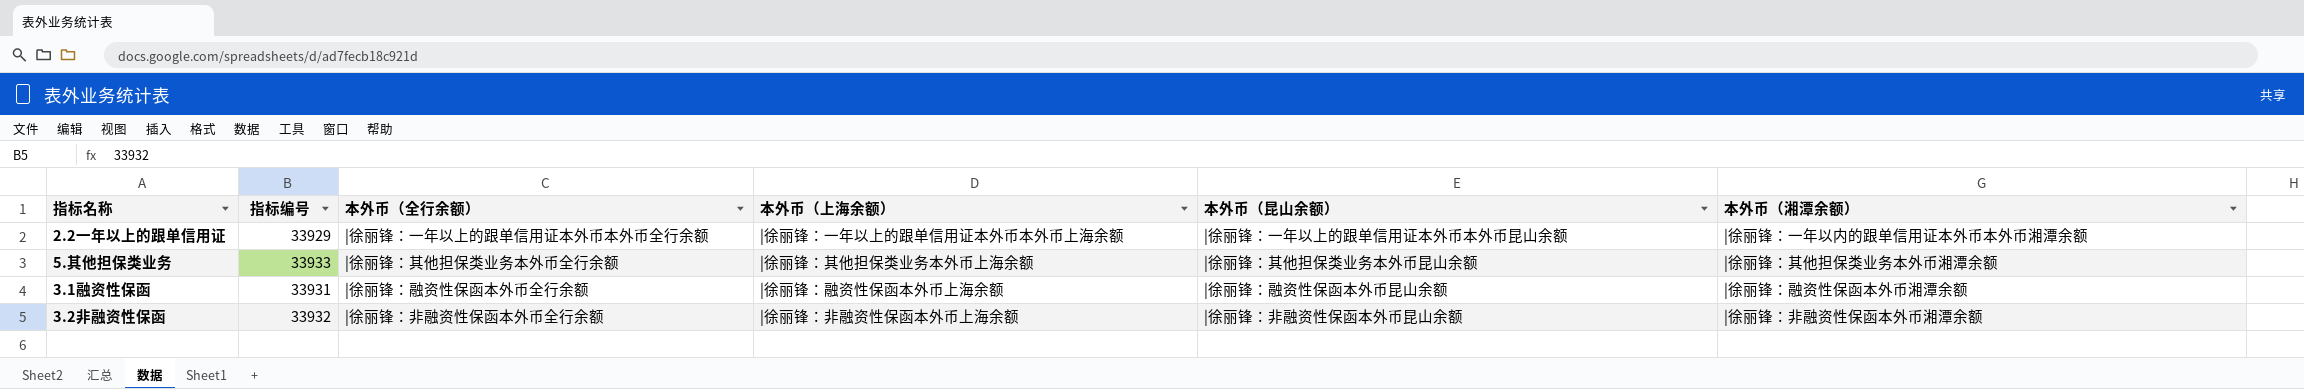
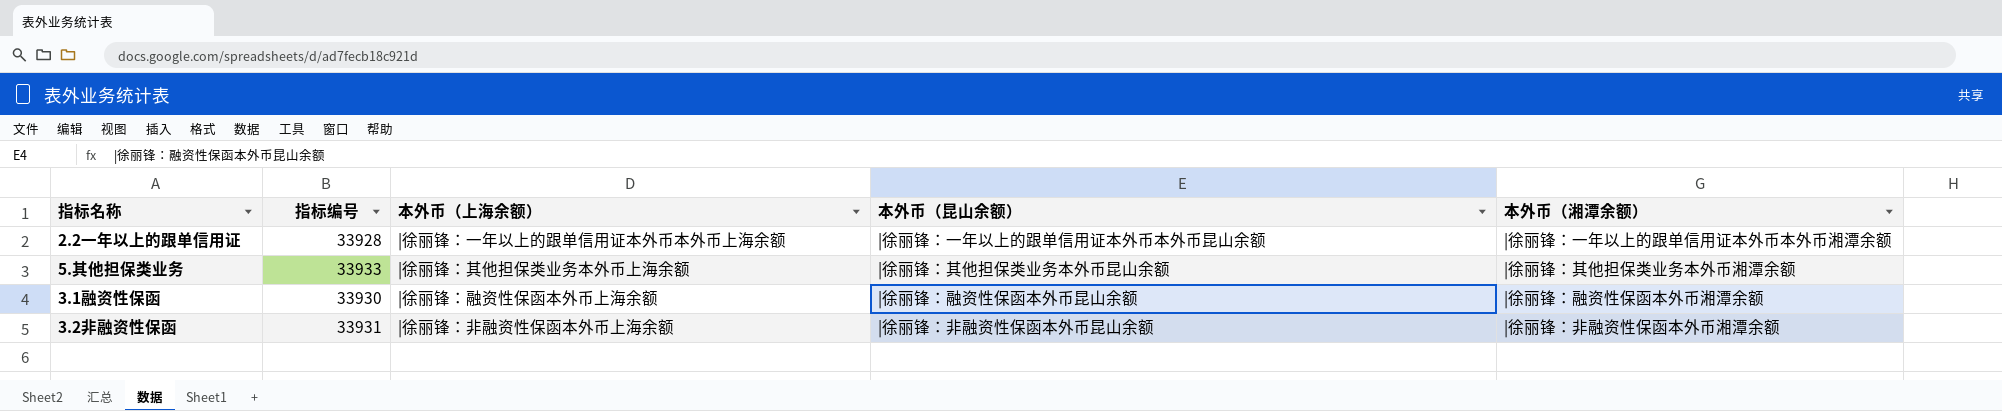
column 本外币（全行余额） | position: 3 -> none
2.2一年以上的跟单信用证 | 指标编号: 33929 -> 33928
2.2一年以上的跟单信用证 | 本外币（湘潭余额）: |徐丽锋：一年以内的跟单信用证本外币本外币湘潭余额 -> |徐丽锋：一年以上的跟单信用证本外币本外币湘潭余额
3.1融资性保函 | 指标编号: 33931 -> 33930
3.2非融资性保函 | 指标编号: 33932 -> 33931

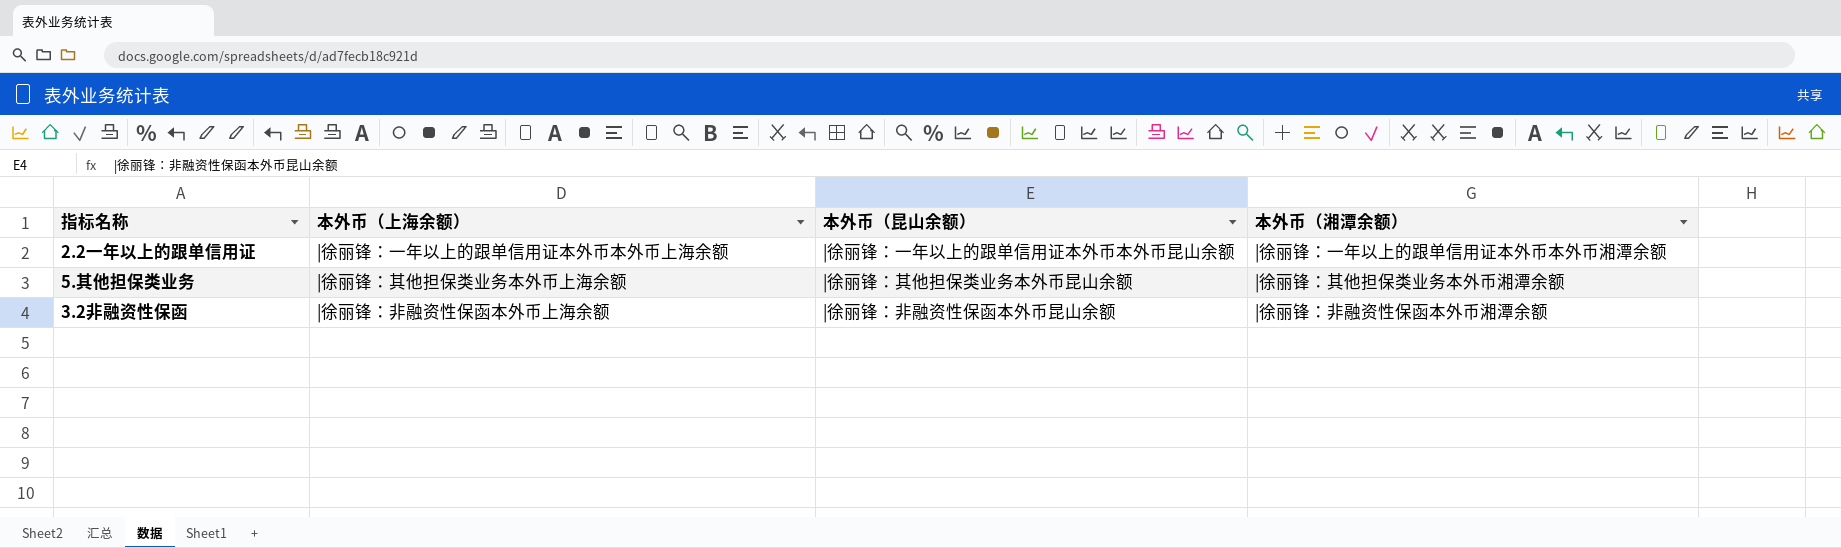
column 指标编号 | position: 2 -> none
row 3.1融资性保函: 33930 | |徐丽锋：融资性保函本外币上海余额 | |徐丽锋：融资性保函本外币昆山余额 | |徐丽锋：融资性保函本外币湘潭余额 -> none

